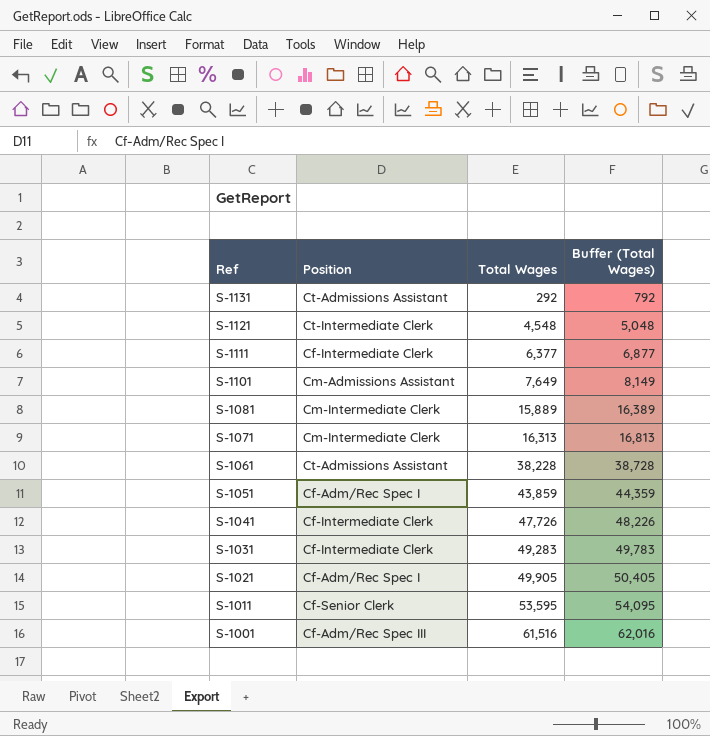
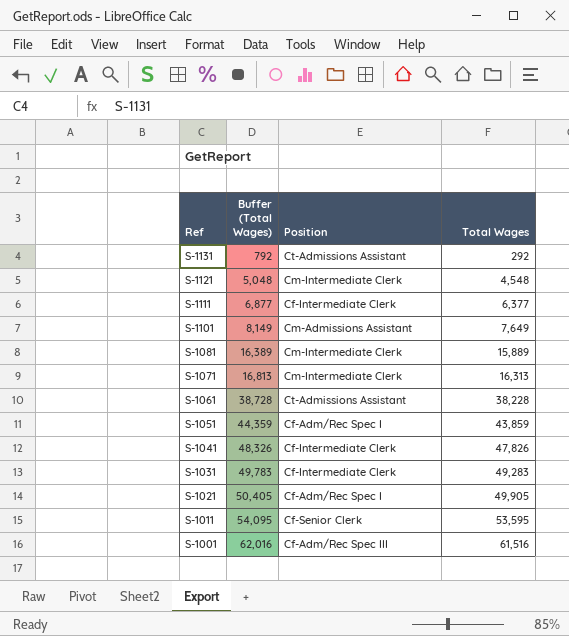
column Buffer (Total Wages) | position: 4 -> 2
S-1121 | Position: Ct-Intermediate Clerk -> Cm-Intermediate Clerk
S-1041 | Buffer (Total Wages): 48,226 -> 48,326
S-1041 | Total Wages: 47,726 -> 47,826

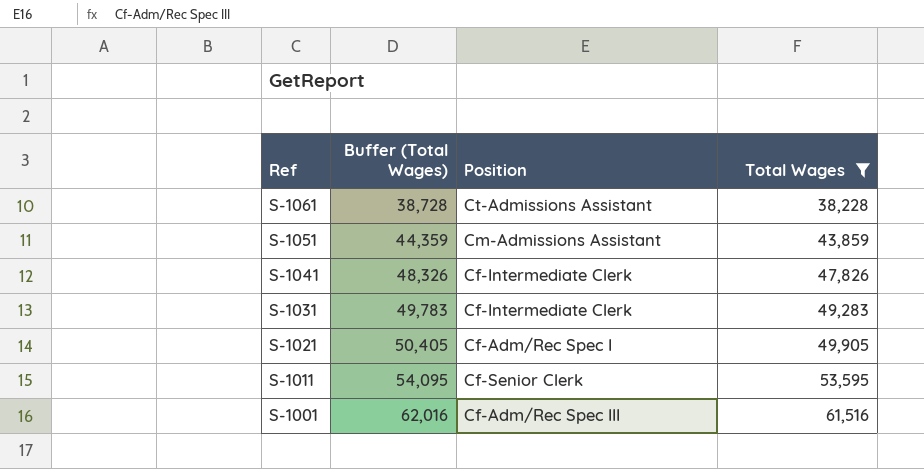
filter: none -> Total Wages >= 38,228
S-1051 | Position: Cf-Adm/Rec Spec I -> Cm-Admissions Assistant

